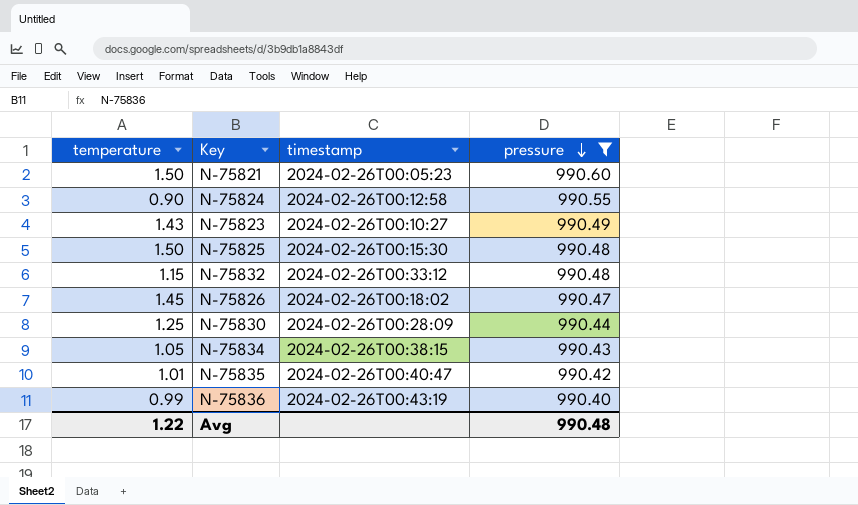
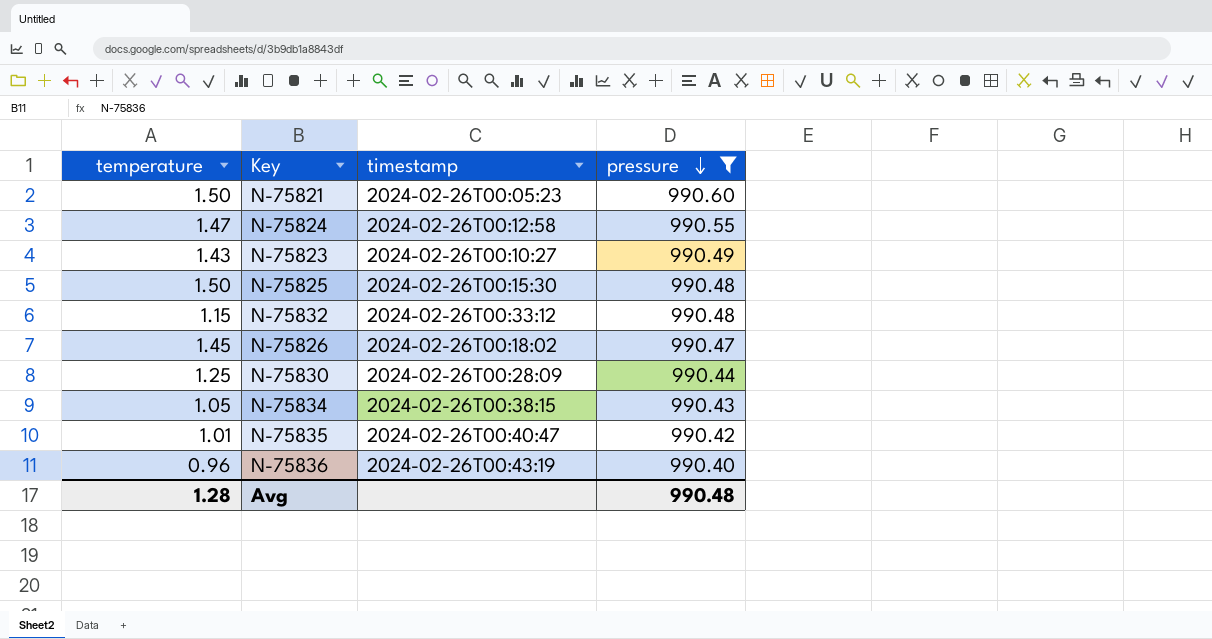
N-75824 | temperature: 0.90 -> 1.47
N-75836 | temperature: 0.99 -> 0.96
Avg | temperature: 1.22 -> 1.28

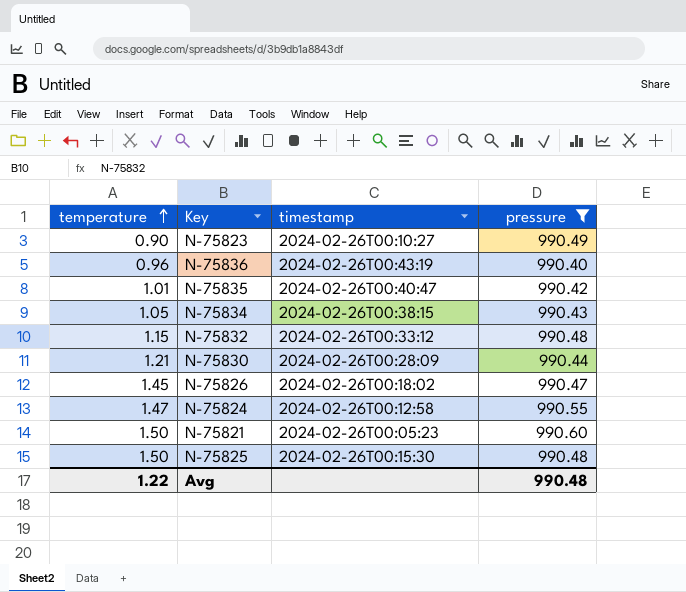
row order: pressure descending -> temperature ascending
N-75823 | temperature: 1.43 -> 0.90
N-75830 | temperature: 1.25 -> 1.21
Avg | temperature: 1.28 -> 1.22

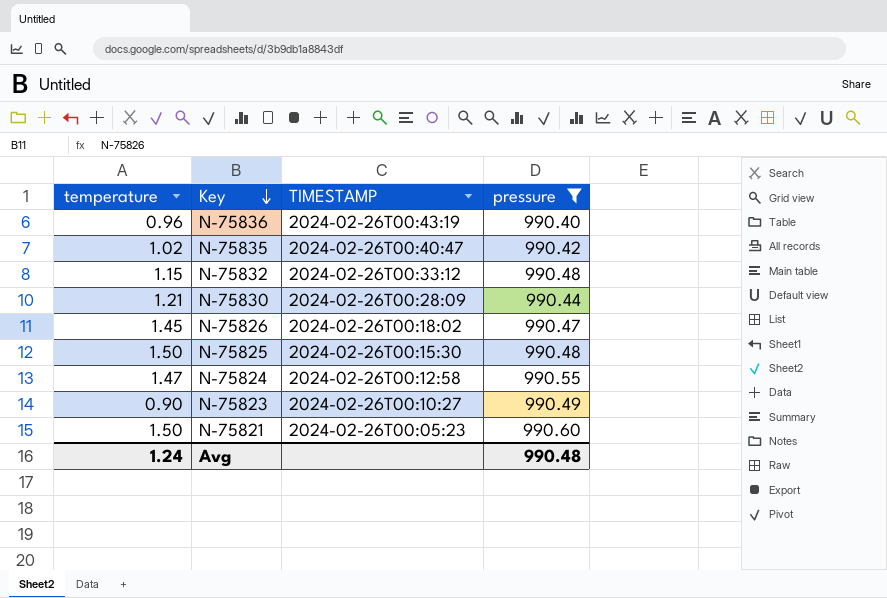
row order: temperature ascending -> Key descending
column name: timestamp -> TIMESTAMP
row N-75834: 1.05 | 2024-02-26T00:38:15 | 990.43 -> none
N-75835 | temperature: 1.01 -> 1.02
Avg | temperature: 1.22 -> 1.24

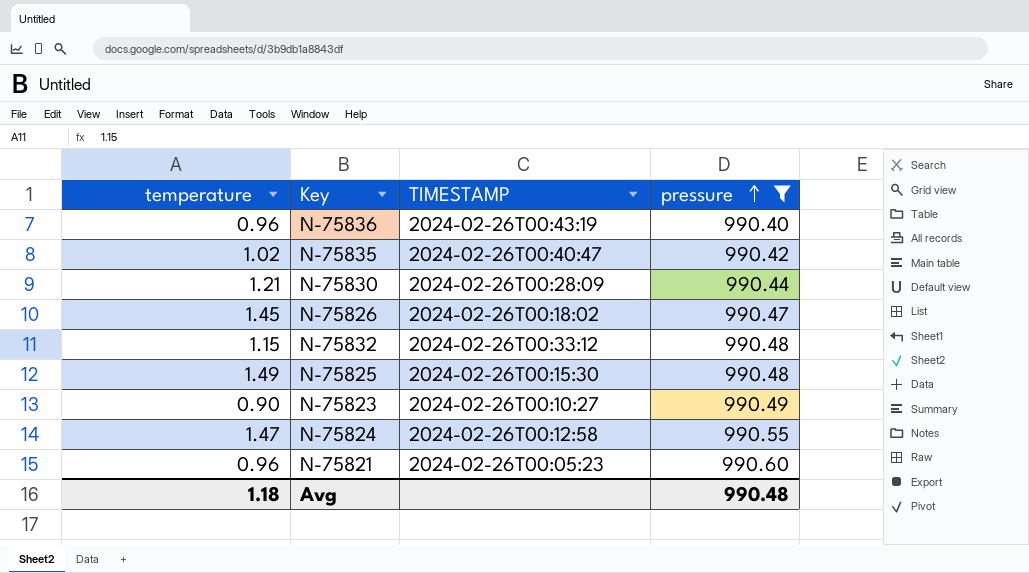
row order: Key descending -> pressure ascending
N-75825 | temperature: 1.50 -> 1.49
N-75821 | temperature: 1.50 -> 0.96
Avg | temperature: 1.24 -> 1.18

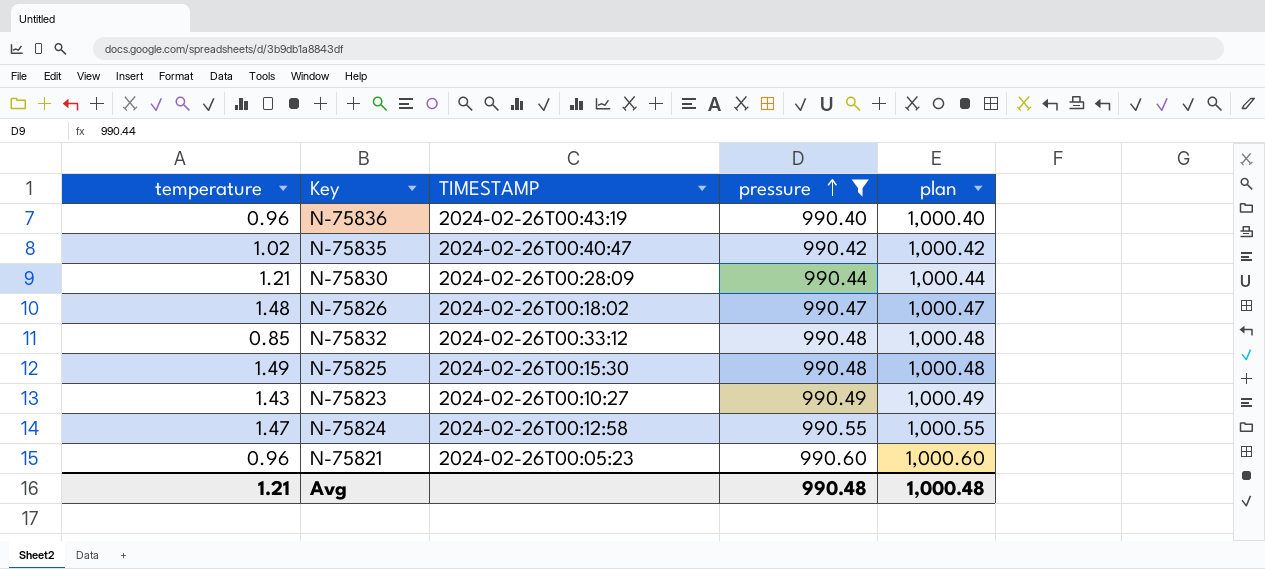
column plan | formula: none -> [pressure] + 10
N-75826 | temperature: 1.45 -> 1.48
N-75832 | temperature: 1.15 -> 0.85
N-75823 | temperature: 0.90 -> 1.43
Avg | temperature: 1.18 -> 1.21

